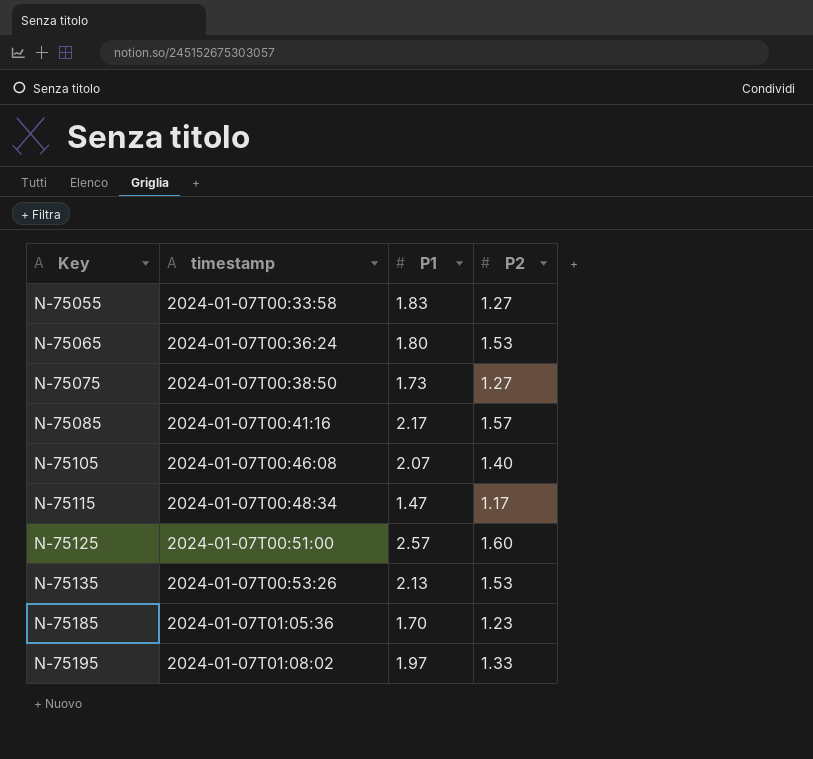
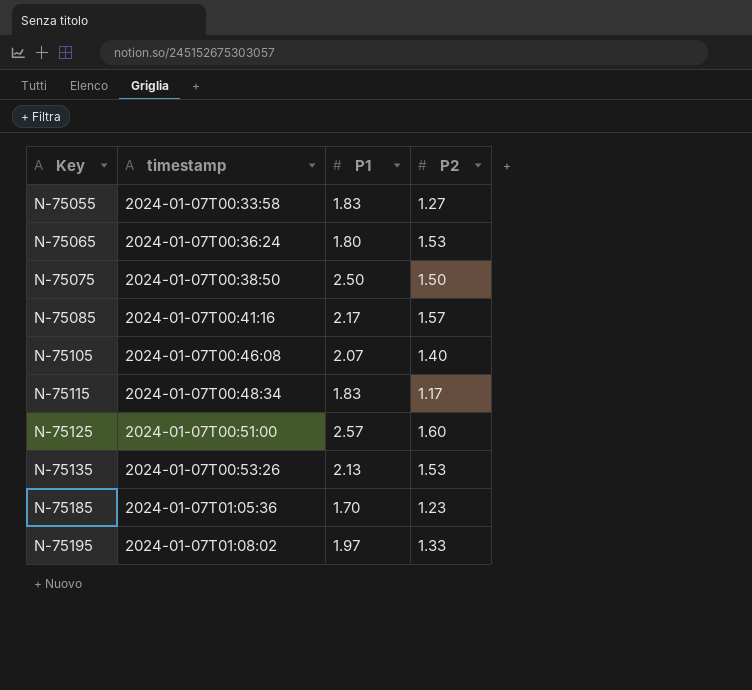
N-75075 | P1: 1.73 -> 2.50
N-75075 | P2: 1.27 -> 1.50
N-75115 | P1: 1.47 -> 1.83

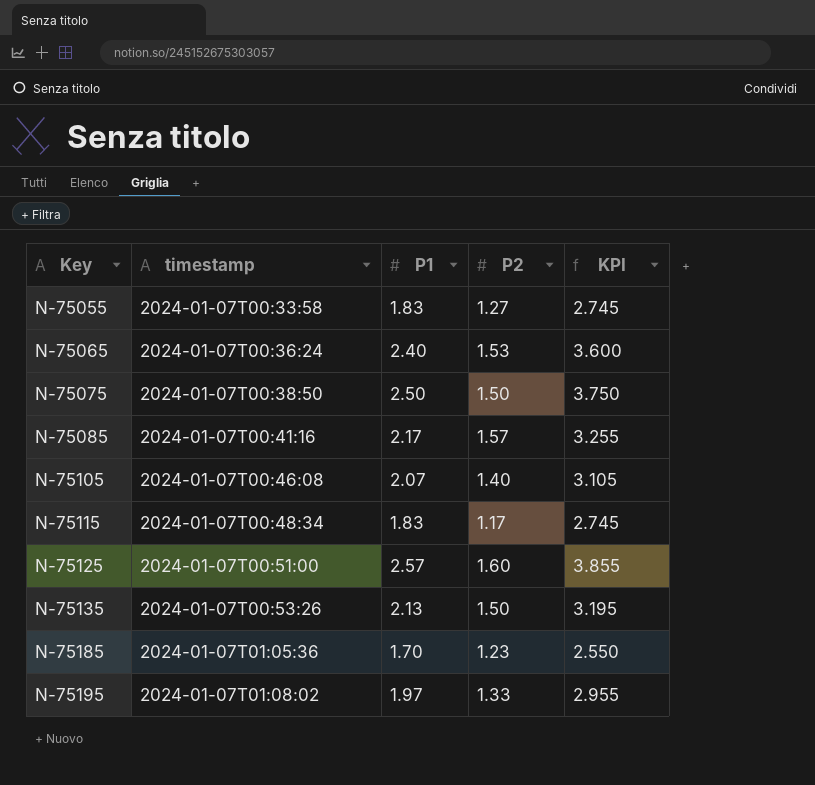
column KPI | formula: none -> [P1] * 1.5
N-75065 | P1: 1.80 -> 2.40
N-75135 | P2: 1.53 -> 1.50

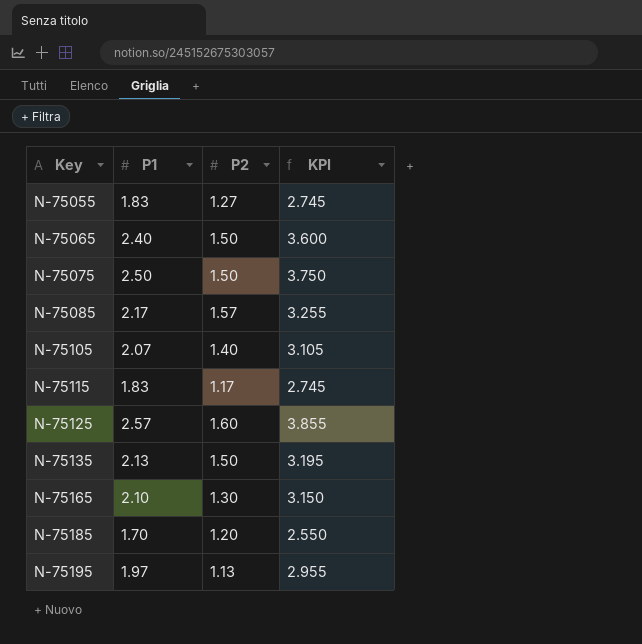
column timestamp | position: 2 -> none
N-75065 | P2: 1.53 -> 1.50
row N-75165: none -> 2.10 | 1.30 | 3.150
N-75185 | P2: 1.23 -> 1.20
N-75195 | P2: 1.33 -> 1.13

